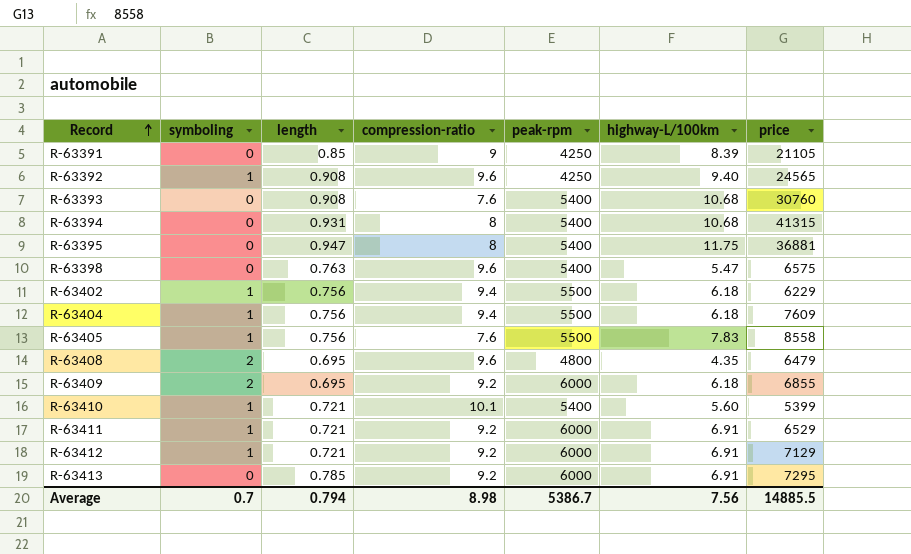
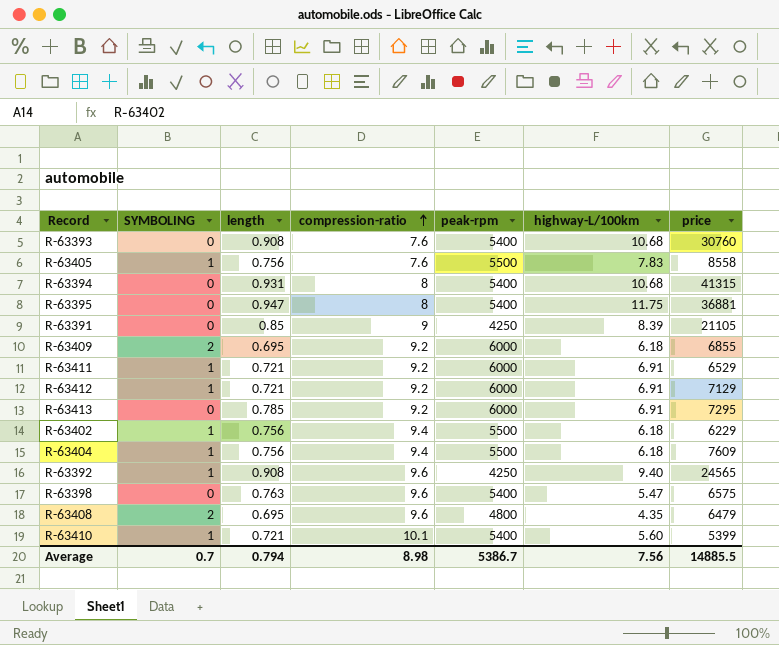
row order: Record ascending -> compression-ratio ascending
column name: symboling -> SYMBOLING

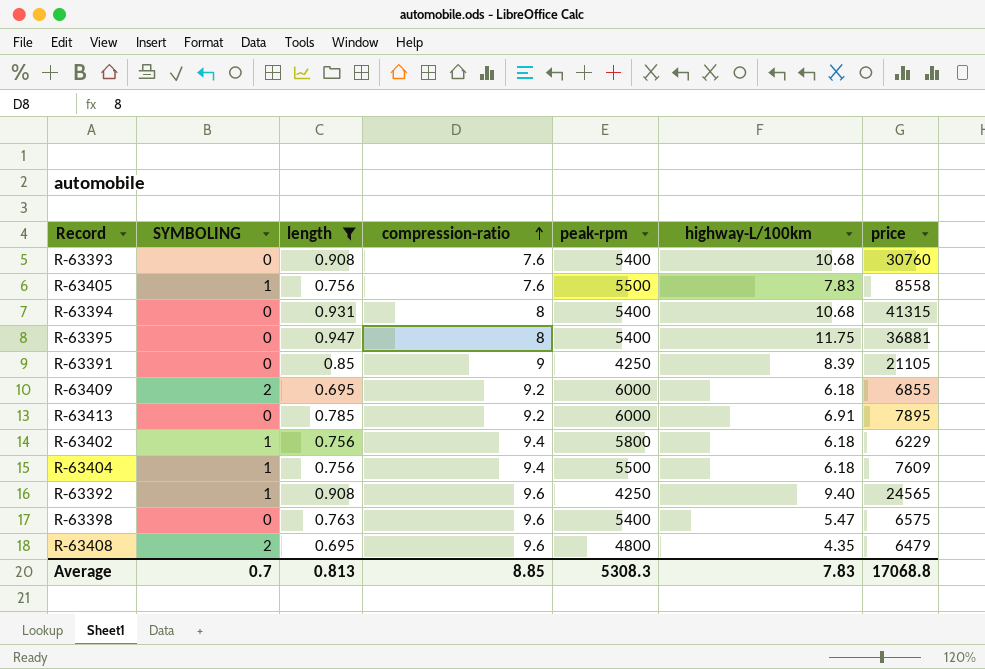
filter: none -> length != 0.721
R-63413 | price: 7295 -> 7895
R-63402 | peak-rpm: 5500 -> 5800
Average | length: 0.794 -> 0.813
Average | compression-ratio: 8.98 -> 8.85
Average | peak-rpm: 5386.7 -> 5308.3
Average | highway-L/100km: 7.56 -> 7.83
Average | price: 14885.5 -> 17068.8

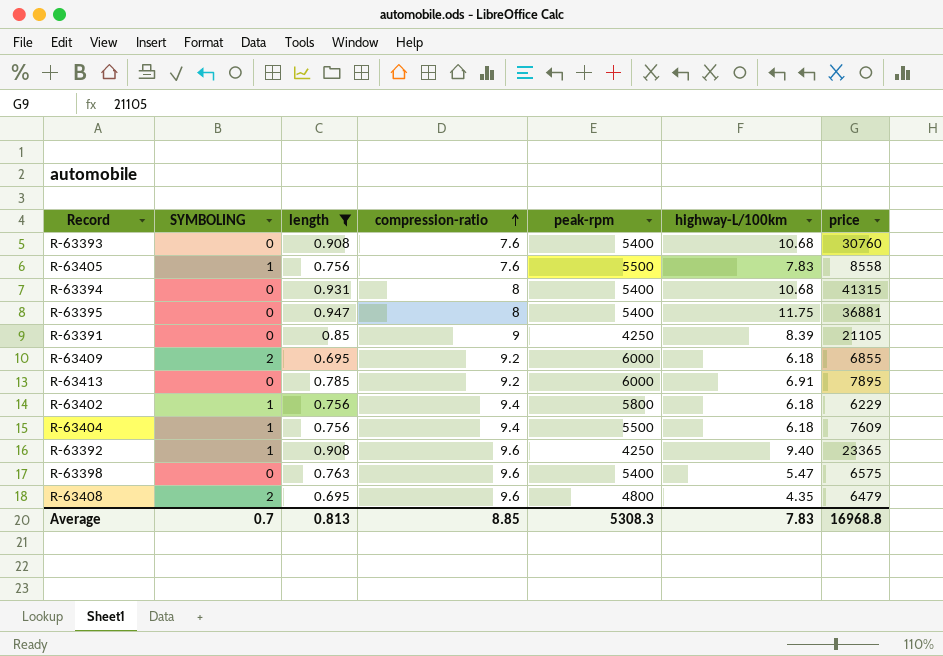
R-63392 | price: 24565 -> 23365
Average | price: 17068.8 -> 16968.8

